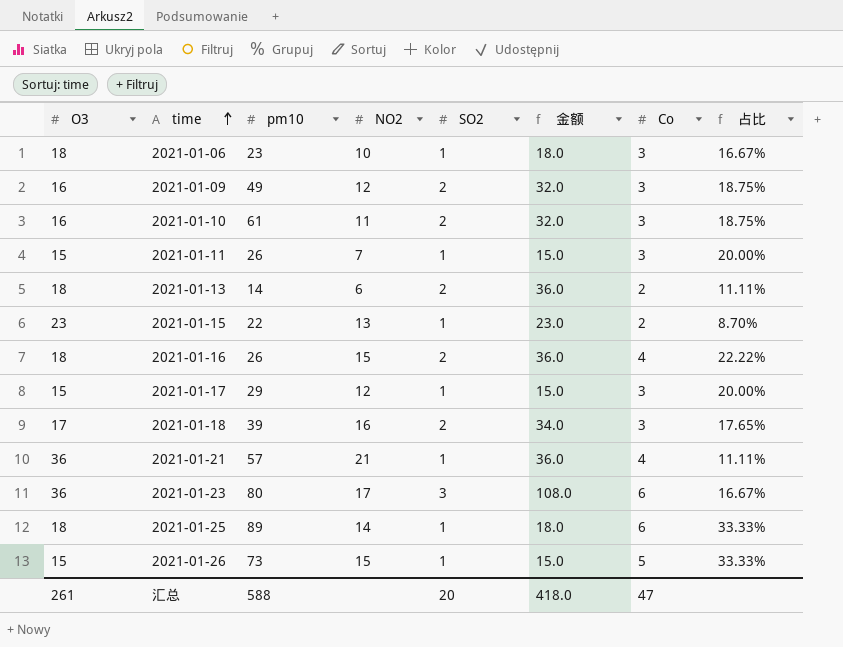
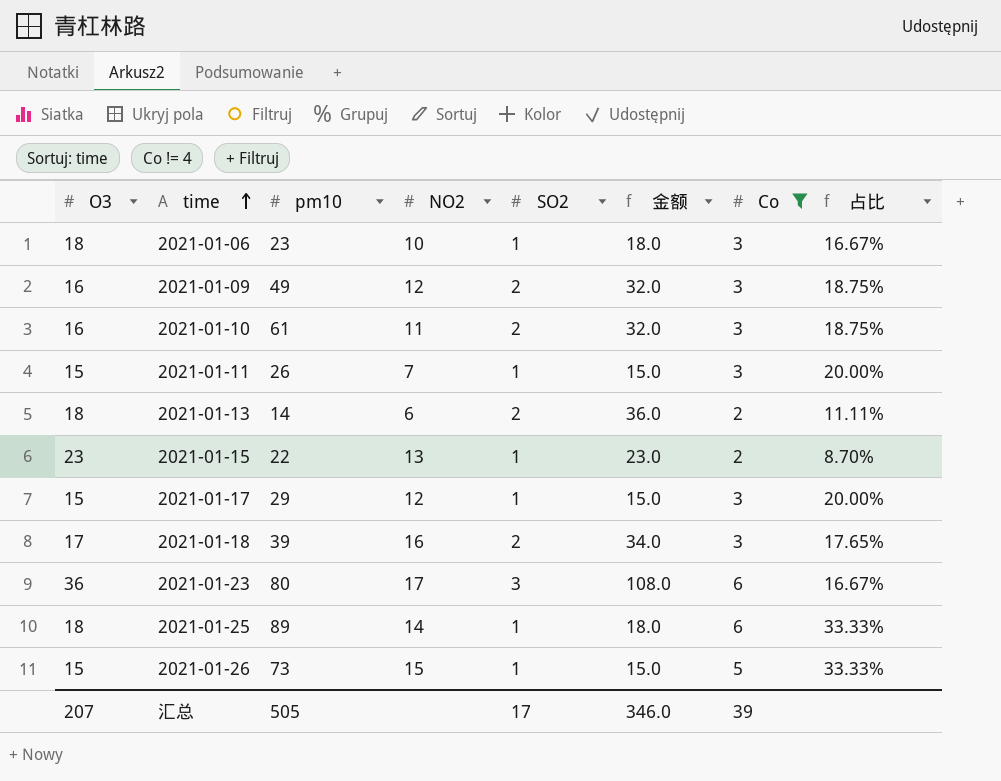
filter: none -> Co != 4
汇总 | O3: 261 -> 207
汇总 | pm10: 588 -> 505
汇总 | SO2: 20 -> 17
汇总 | 金额: 418.0 -> 346.0
汇总 | Co: 47 -> 39

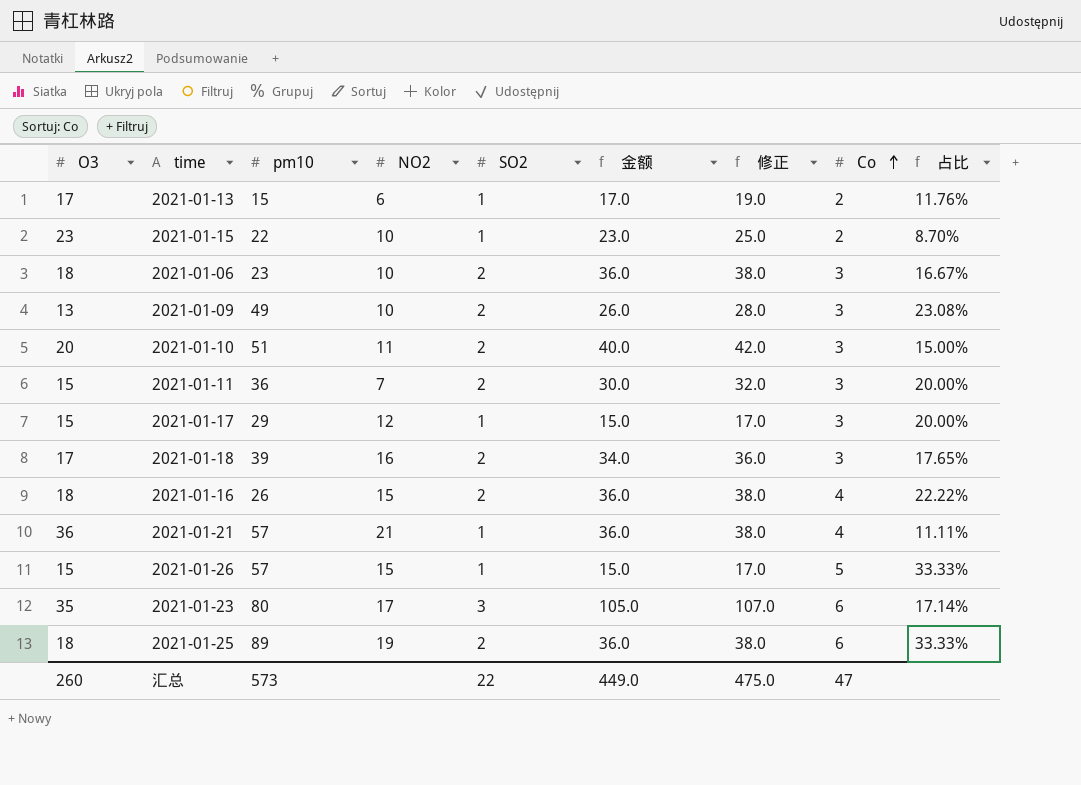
filter: Co != 4 -> none
row order: time ascending -> Co ascending
column 修正 | formula: none -> [金额] + 2
2021-01-13 | O3: 18 -> 17
2021-01-13 | pm10: 14 -> 15
2021-01-13 | SO2: 2 -> 1
2021-01-13 | 金额: 36.0 -> 17.0
2021-01-13 | 占比: 11.11% -> 11.76%
2021-01-15 | NO2: 13 -> 10
2021-01-06 | SO2: 1 -> 2
2021-01-06 | 金额: 18.0 -> 36.0
2021-01-09 | O3: 16 -> 13
2021-01-09 | NO2: 12 -> 10
2021-01-09 | 金额: 32.0 -> 26.0
2021-01-09 | 占比: 18.75% -> 23.08%
2021-01-10 | O3: 16 -> 20
2021-01-10 | pm10: 61 -> 51
2021-01-10 | 金额: 32.0 -> 40.0
2021-01-10 | 占比: 18.75% -> 15.00%
2021-01-11 | pm10: 26 -> 36
2021-01-11 | SO2: 1 -> 2
2021-01-11 | 金额: 15.0 -> 30.0
2021-01-26 | pm10: 73 -> 57
2021-01-23 | O3: 36 -> 35
2021-01-23 | 金额: 108.0 -> 105.0
2021-01-23 | 占比: 16.67% -> 17.14%
2021-01-25 | NO2: 14 -> 19
2021-01-25 | SO2: 1 -> 2
2021-01-25 | 金额: 18.0 -> 36.0
汇总 | O3: 207 -> 260
汇总 | pm10: 505 -> 573
汇总 | SO2: 17 -> 22
汇总 | 金额: 346.0 -> 449.0
汇总 | Co: 39 -> 47

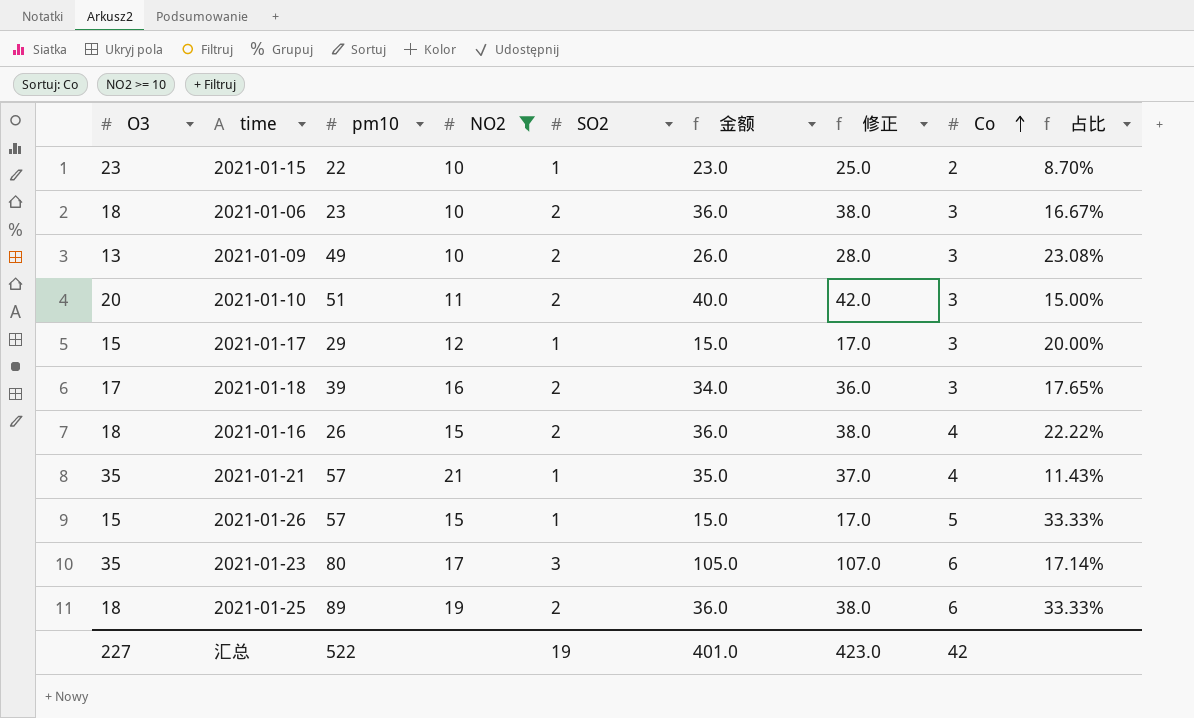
filter: none -> NO2 >= 10
2021-01-21 | O3: 36 -> 35
2021-01-21 | 金额: 36.0 -> 35.0
2021-01-21 | 修正: 38.0 -> 37.0
2021-01-21 | 占比: 11.11% -> 11.43%
汇总 | O3: 260 -> 227
汇总 | pm10: 573 -> 522
汇总 | SO2: 22 -> 19
汇总 | 金额: 449.0 -> 401.0
汇总 | 修正: 475.0 -> 423.0
汇总 | Co: 47 -> 42

